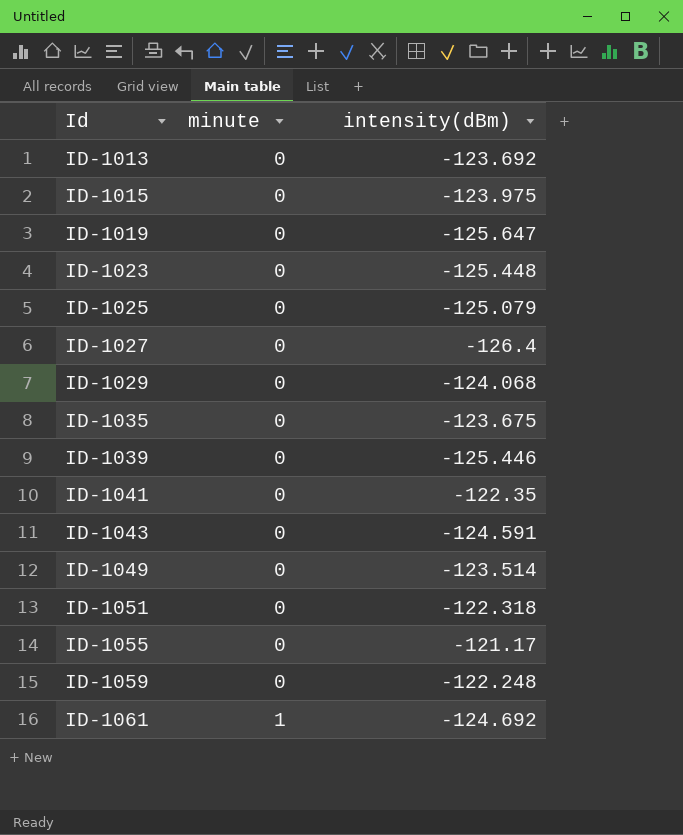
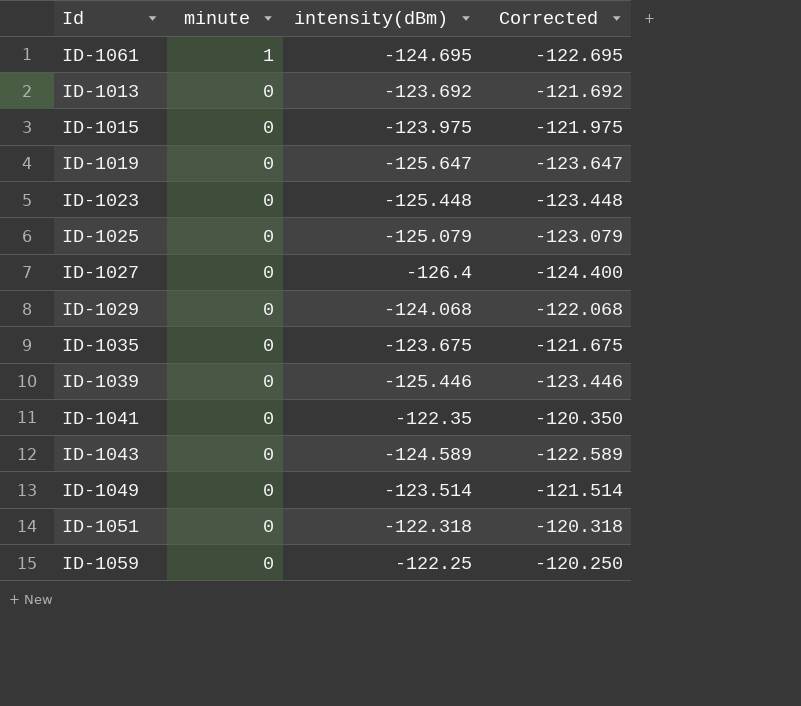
row order: Id ascending -> minute descending
column Corrected | formula: none -> [intensity(dBm)] + 2
row ID-1055: 0 | -121.17 -> none
ID-1061 | intensity(dBm): -124.692 -> -124.695
ID-1043 | intensity(dBm): -124.591 -> -124.589
ID-1059 | intensity(dBm): -122.248 -> -122.25

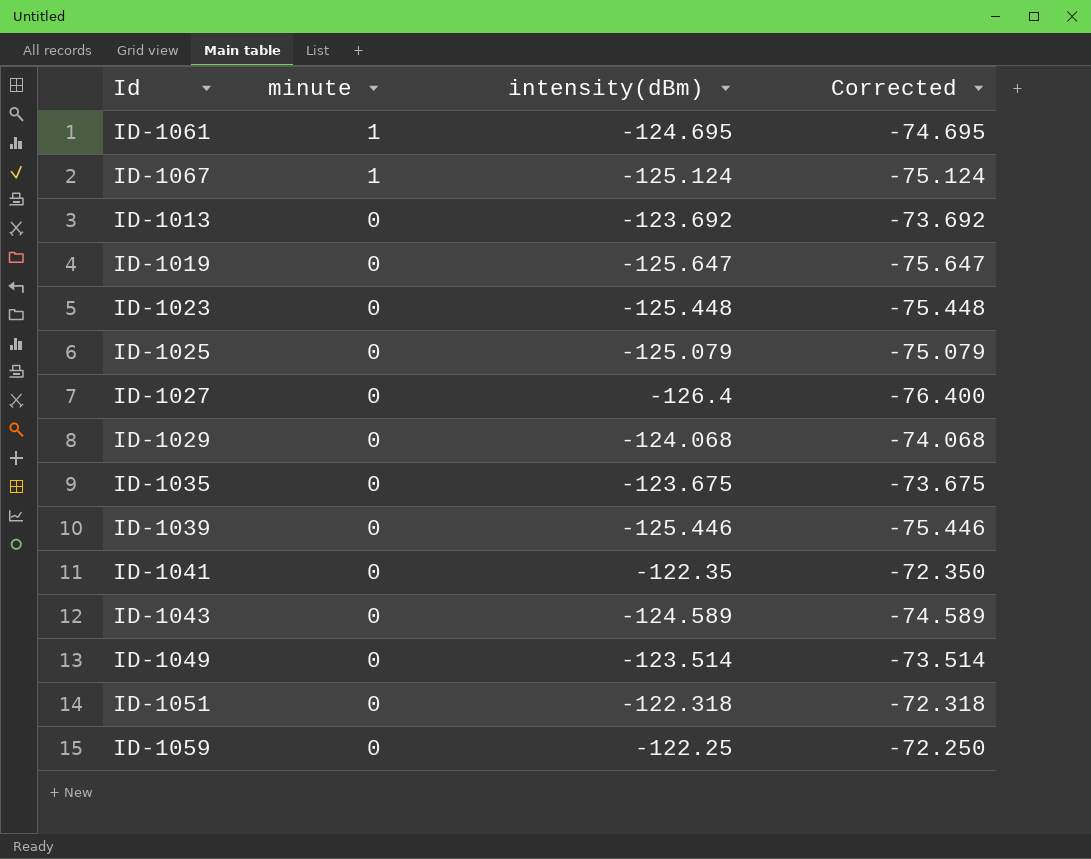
column Corrected | formula: [intensity(dBm)] + 2 -> [intensity(dBm)] + 50
row ID-1015: 0 | -123.975 | -121.975 -> none
row ID-1067: none -> 1 | -125.124 | -75.124

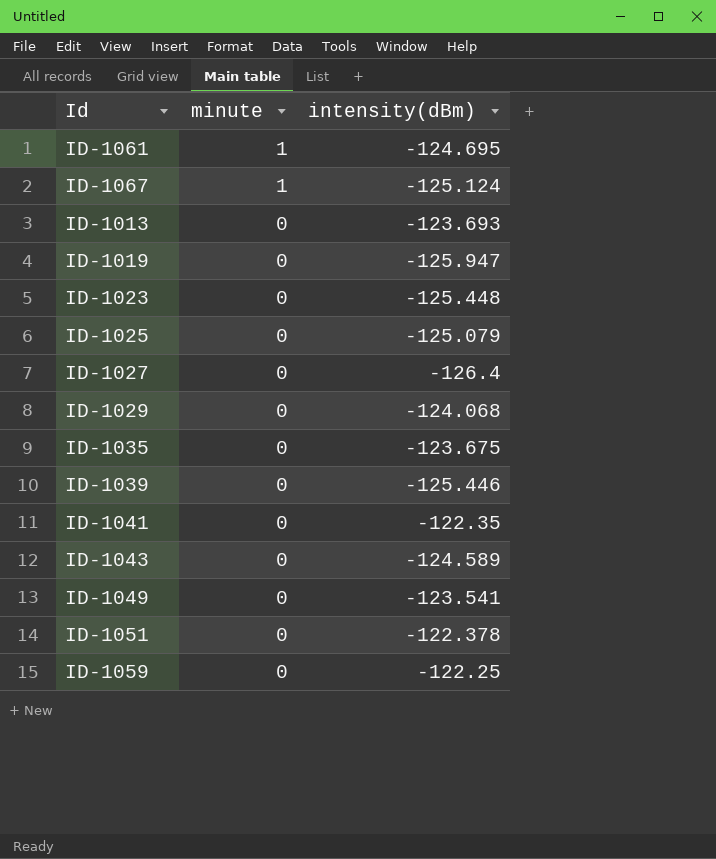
column Corrected | formula: [intensity(dBm)] + 50 -> none
ID-1013 | intensity(dBm): -123.692 -> -123.693
ID-1019 | intensity(dBm): -125.647 -> -125.947
ID-1049 | intensity(dBm): -123.514 -> -123.541
ID-1051 | intensity(dBm): -122.318 -> -122.378

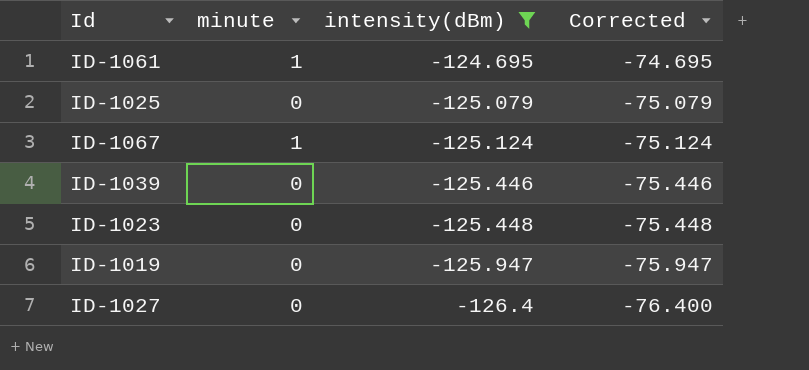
filter: none -> intensity(dBm) <= -124.695
row order: minute descending -> intensity(dBm) descending
column Corrected | formula: none -> [intensity(dBm)] + 50

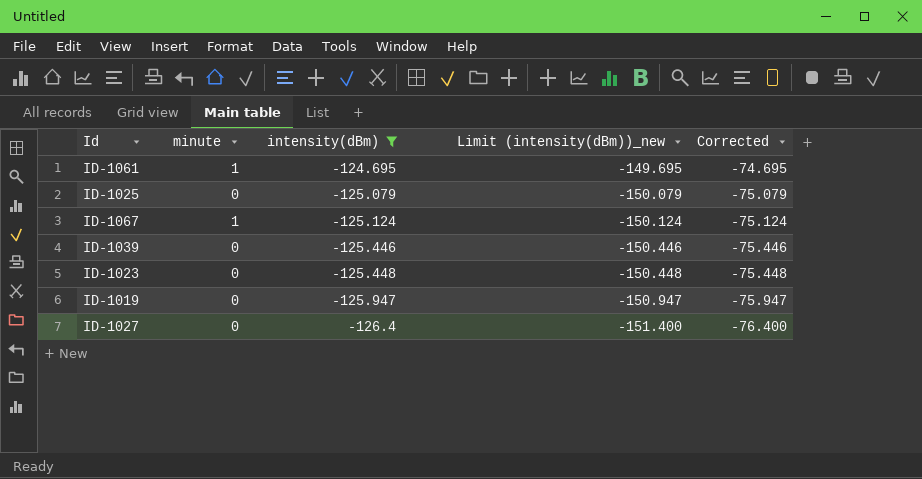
column Limit (intensity(dBm))_new | formula: none -> [intensity(dBm)] - 25

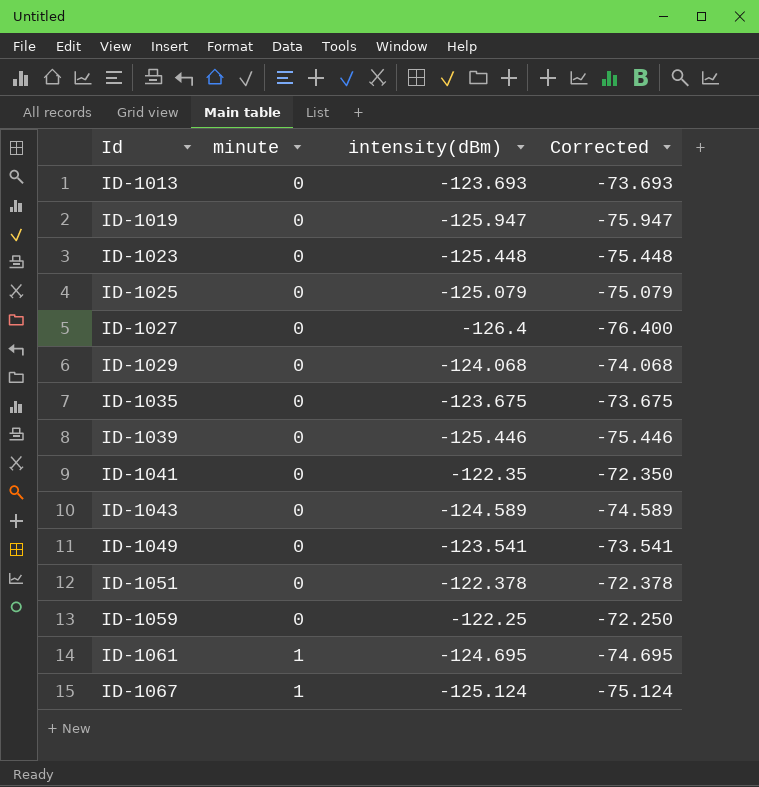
filter: intensity(dBm) <= -124.695 -> none
row order: intensity(dBm) descending -> Id ascending
column Limit (intensity(dBm))_new | formula: [intensity(dBm)] - 25 -> none

